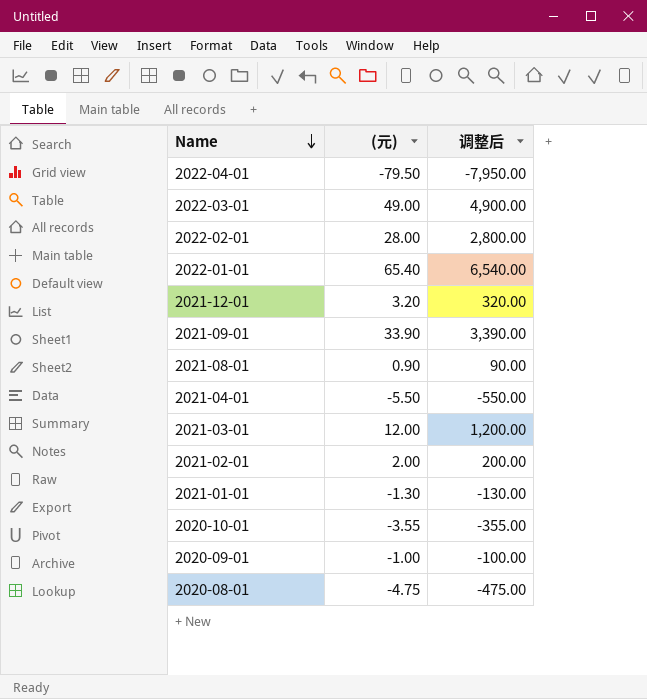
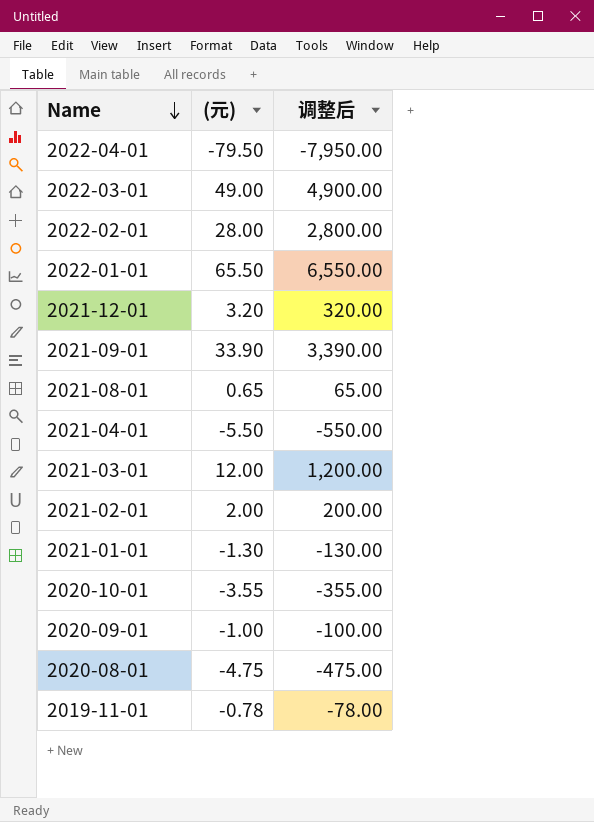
2022-01-01 | (元): 65.40 -> 65.50
2022-01-01 | 调整后: 6,540.00 -> 6,550.00
2021-08-01 | (元): 0.90 -> 0.65
2021-08-01 | 调整后: 90.00 -> 65.00
row 2019-11-01: none -> -0.78 | -78.00

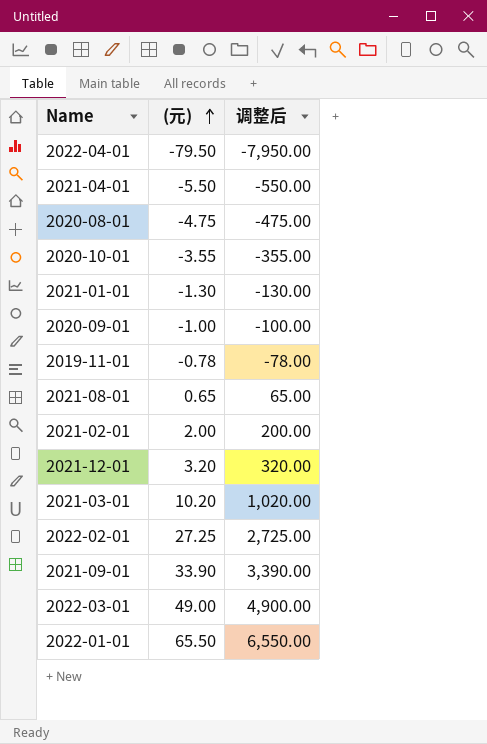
row order: Name descending -> (元) ascending
2021-03-01 | (元): 12.00 -> 10.20
2021-03-01 | 调整后: 1,200.00 -> 1,020.00
2022-02-01 | (元): 28.00 -> 27.25
2022-02-01 | 调整后: 2,800.00 -> 2,725.00

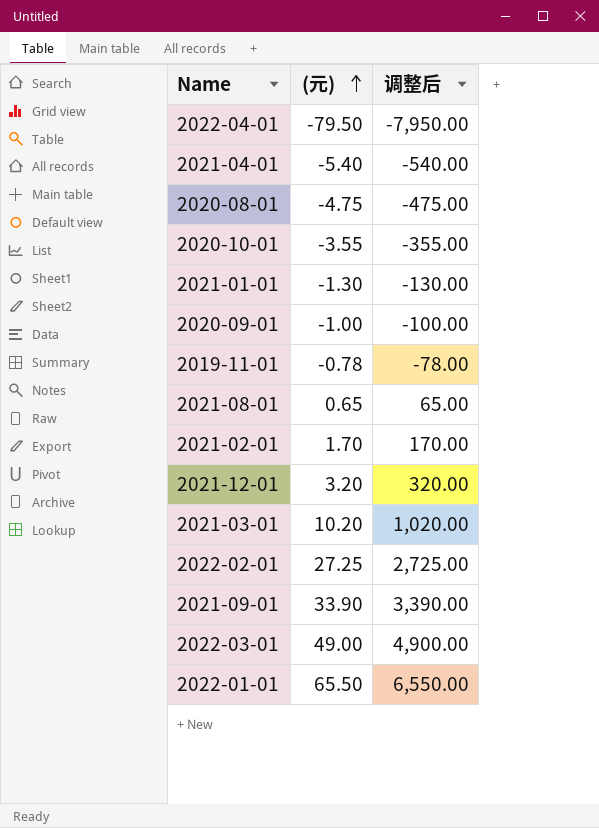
2021-04-01 | (元): -5.50 -> -5.40
2021-04-01 | 调整后: -550.00 -> -540.00
2021-02-01 | (元): 2.00 -> 1.70
2021-02-01 | 调整后: 200.00 -> 170.00

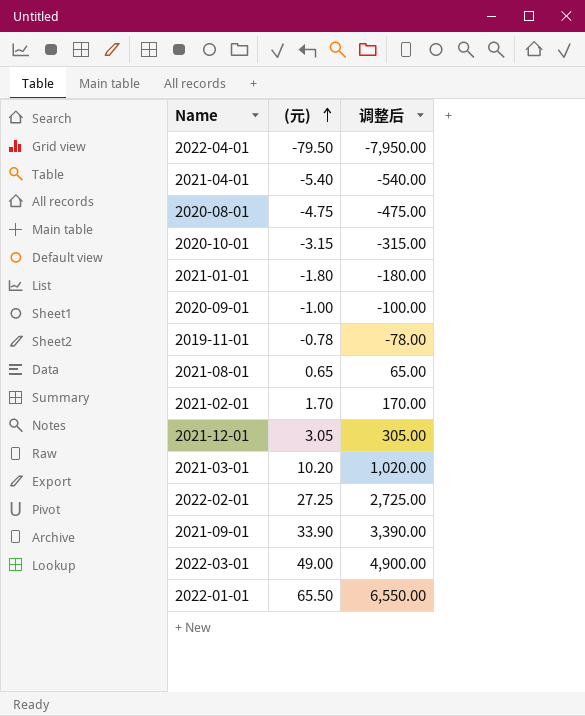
2020-10-01 | (元): -3.55 -> -3.15
2020-10-01 | 调整后: -355.00 -> -315.00
2021-01-01 | (元): -1.30 -> -1.80
2021-01-01 | 调整后: -130.00 -> -180.00
2021-12-01 | (元): 3.20 -> 3.05
2021-12-01 | 调整后: 320.00 -> 305.00

